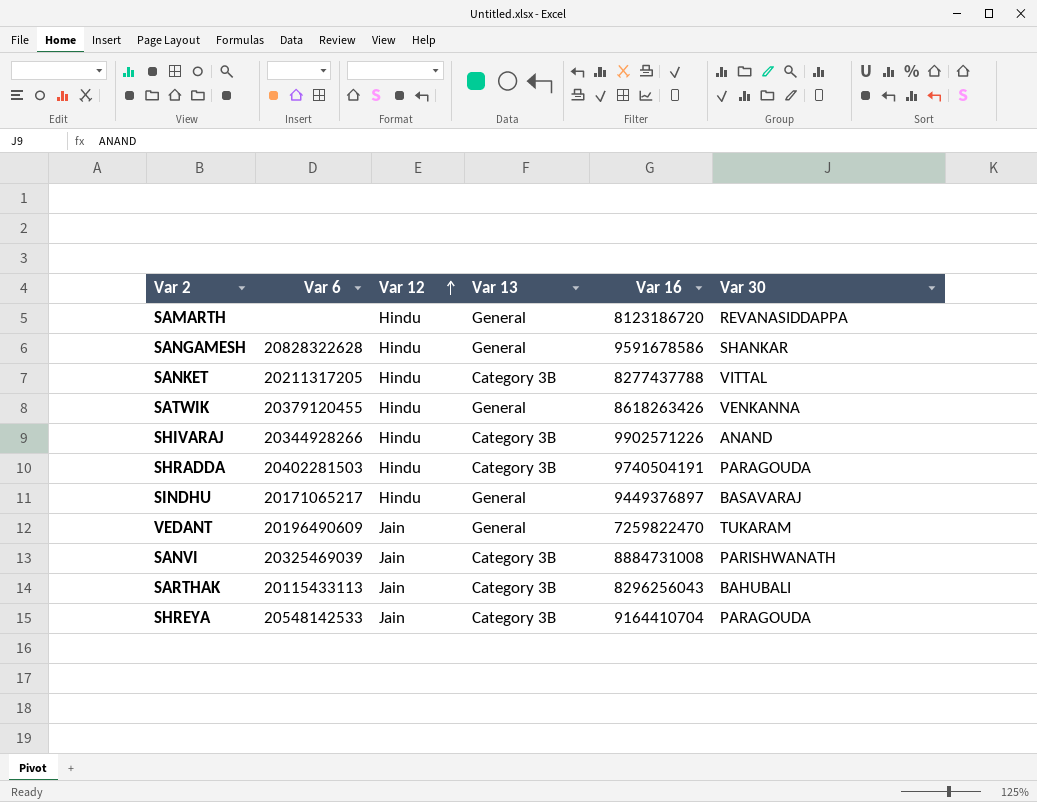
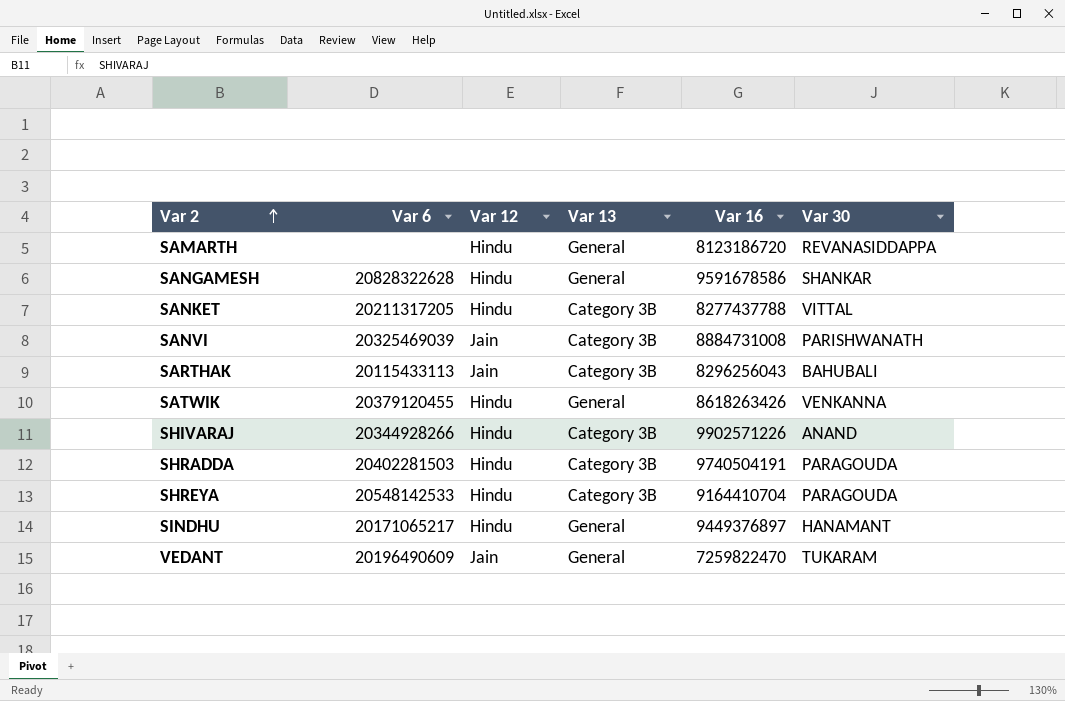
row order: Var 12 ascending -> Var 2 ascending
SHREYA | Var 12: Jain -> Hindu
SINDHU | Var 30: BASAVARAJ -> HANAMANT

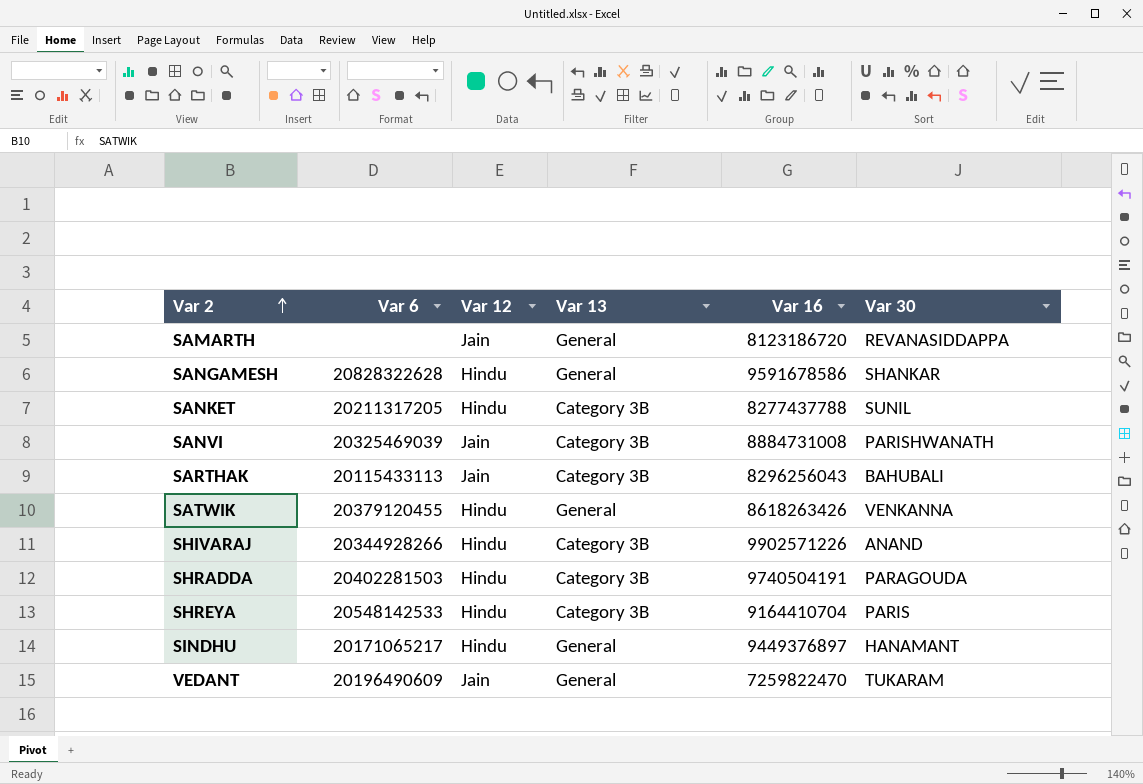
SAMARTH | Var 12: Hindu -> Jain
SANKET | Var 30: VITTAL -> SUNIL
SHREYA | Var 30: PARAGOUDA -> PARIS

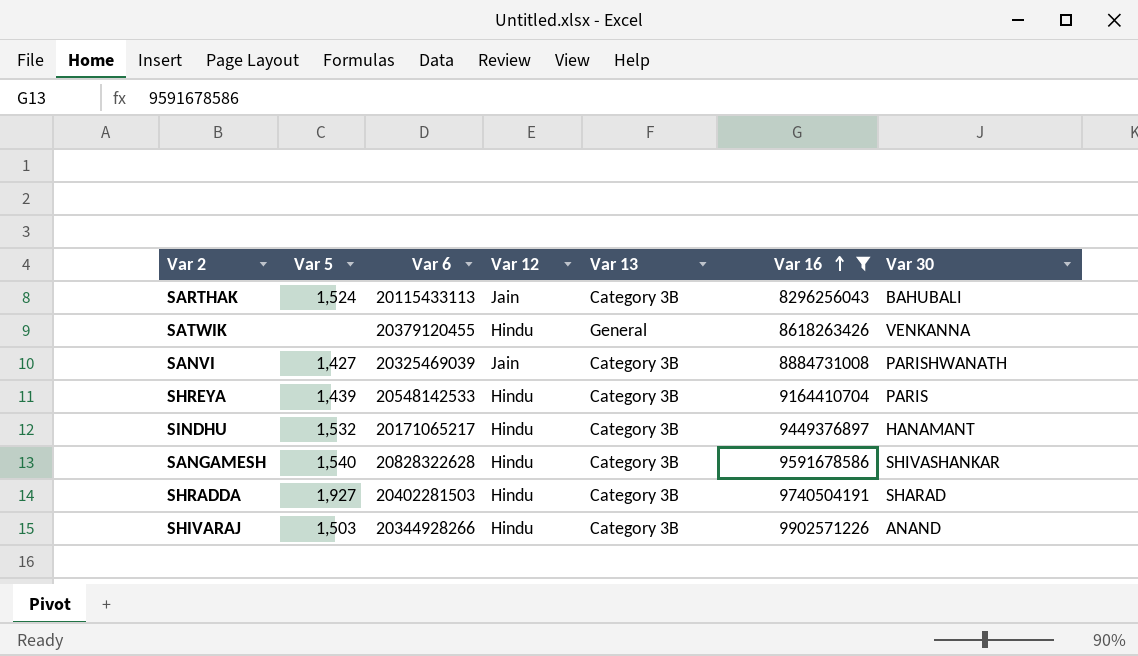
filter: none -> Var 16 >= 8296256043
row order: Var 2 ascending -> Var 16 ascending
column Var 5 | position: none -> 2
SINDHU | Var 13: General -> Category 3B
SANGAMESH | Var 13: General -> Category 3B
SANGAMESH | Var 30: SHANKAR -> SHIVASHANKAR
SHRADDA | Var 30: PARAGOUDA -> SHARAD

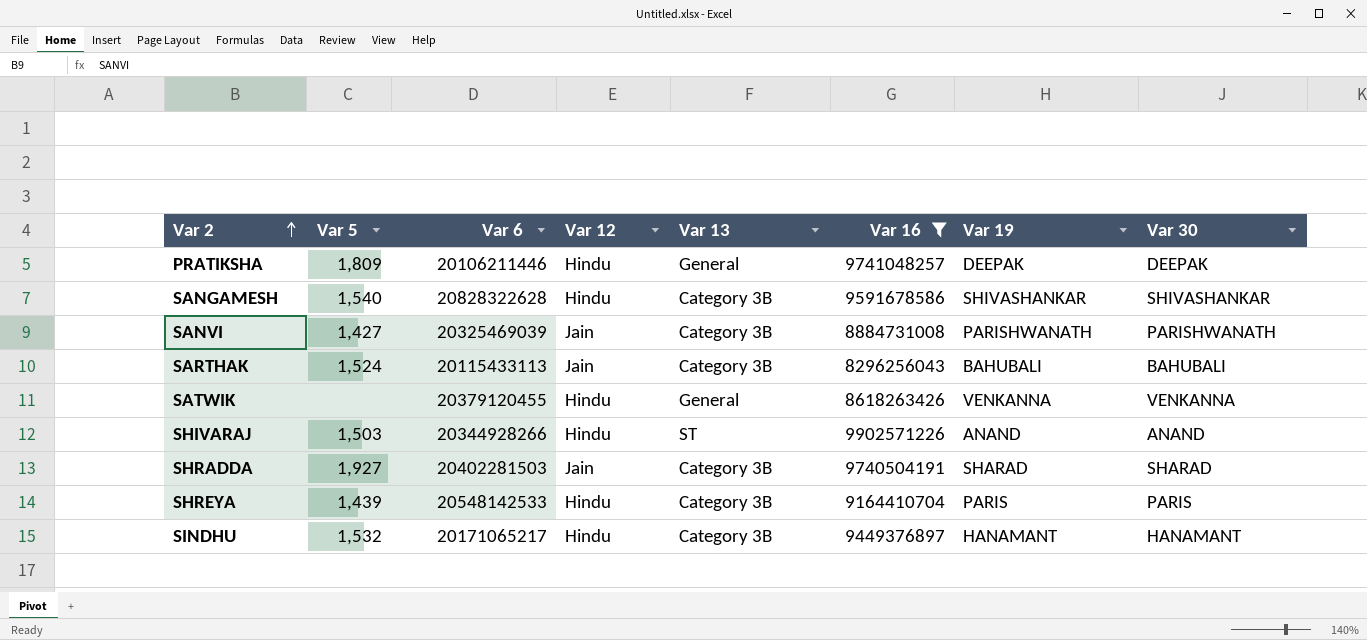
row order: Var 16 ascending -> Var 2 ascending
column Var 19 | position: none -> 7
row PRATIKSHA: none -> 1,809 | 20106211446 | Hindu | General | 9741048257 | DEEPAK | DEEPAK
SHIVARAJ | Var 13: Category 3B -> ST
SHRADDA | Var 12: Hindu -> Jain

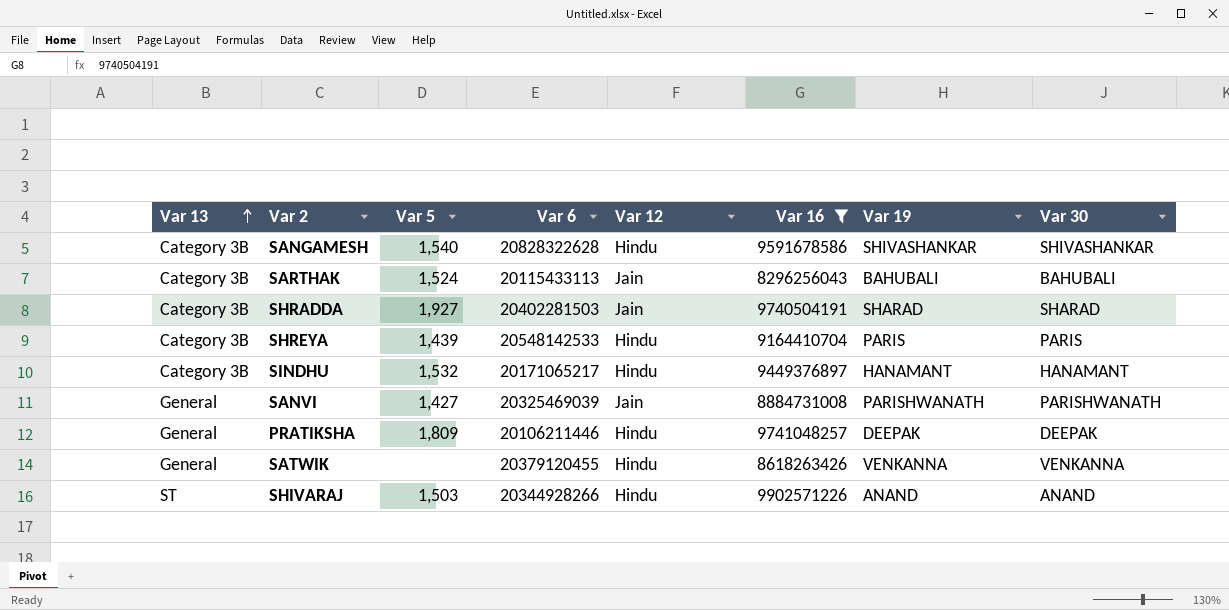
row order: Var 2 ascending -> Var 13 ascending
column Var 13 | position: 5 -> 1
SANVI | Var 13: Category 3B -> General

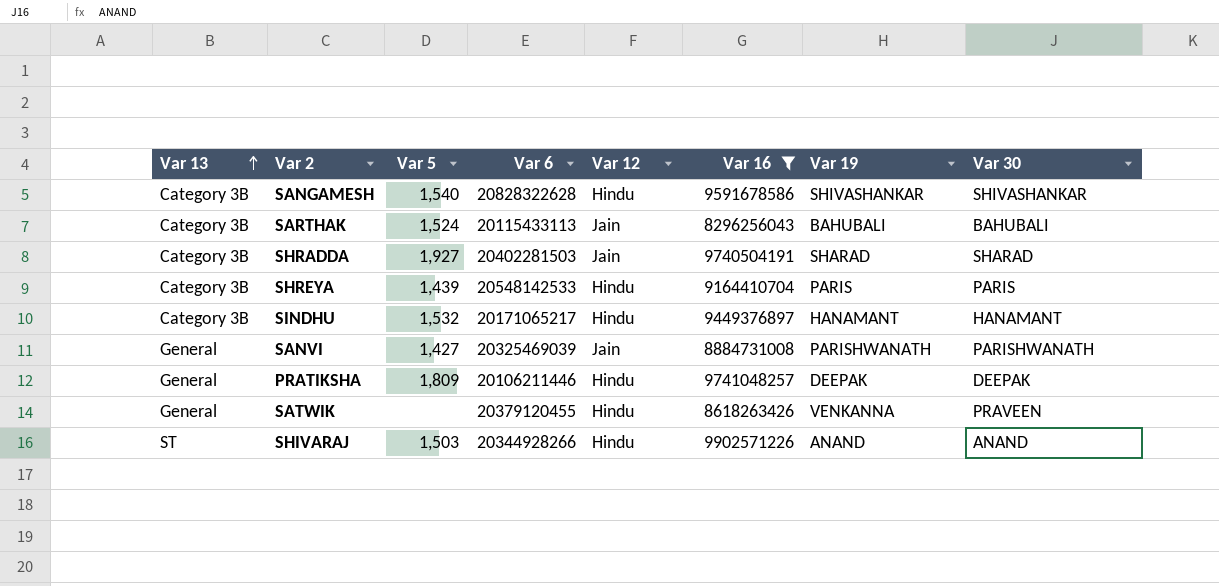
SATWIK | Var 30: VENKANNA -> PRAVEEN

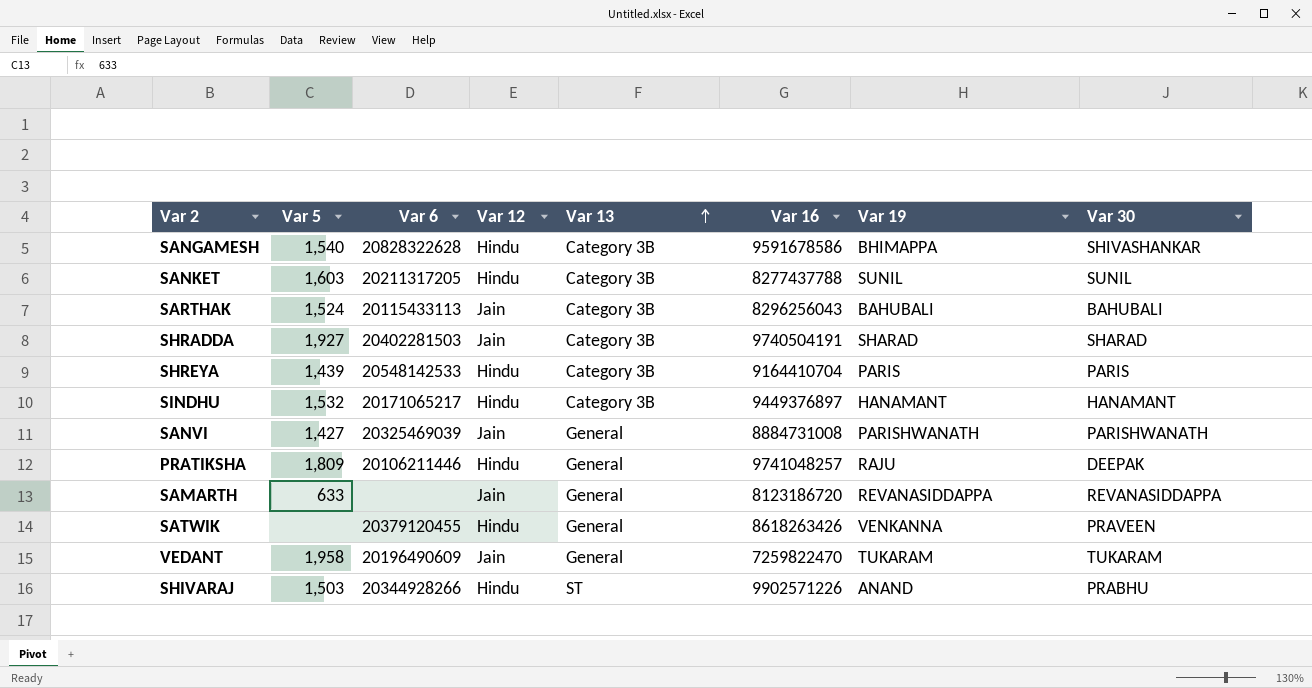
filter: Var 16 >= 8296256043 -> none
column Var 13 | position: 1 -> 5
SANGAMESH | Var 19: SHIVASHANKAR -> BHIMAPPA
PRATIKSHA | Var 19: DEEPAK -> RAJU
SHIVARAJ | Var 30: ANAND -> PRABHU

